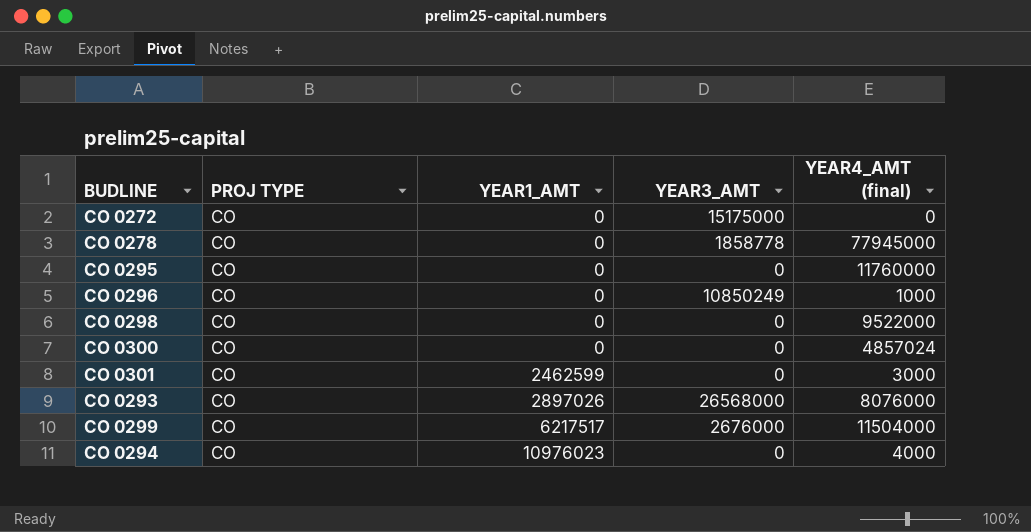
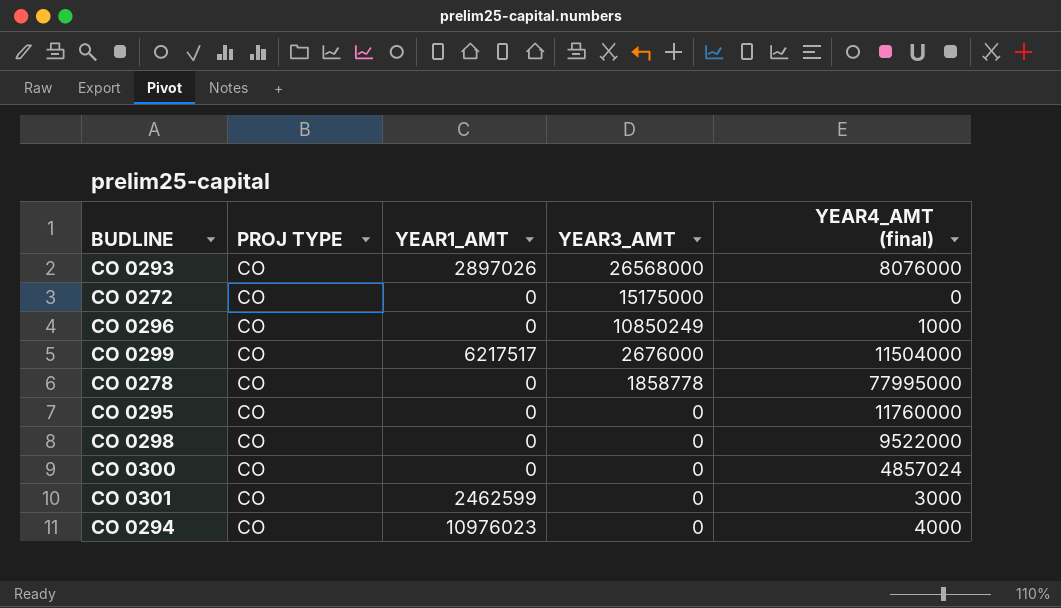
row order: YEAR1_AMT ascending -> YEAR3_AMT descending
CO 0278 | YEAR4_AMT (final): 77945000 -> 77995000

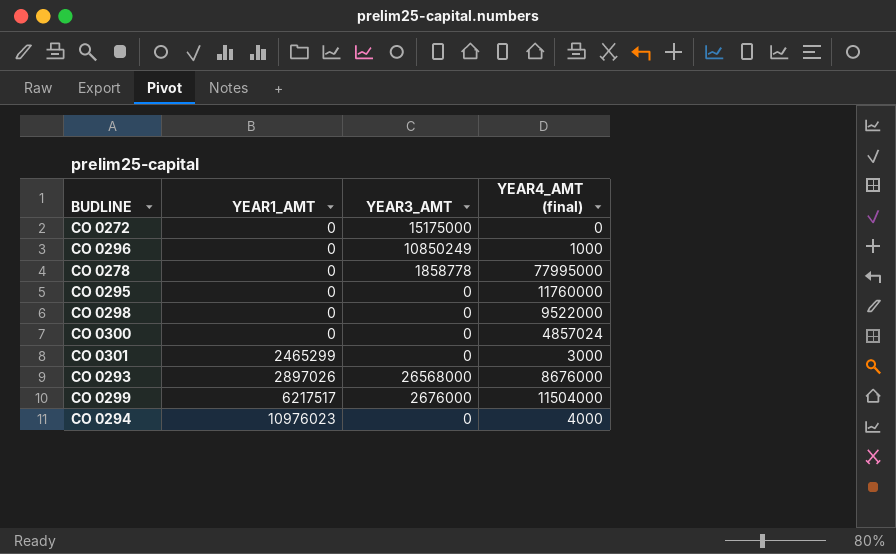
row order: YEAR3_AMT descending -> YEAR1_AMT ascending
column PROJ TYPE | position: 2 -> none
CO 0301 | YEAR1_AMT: 2462599 -> 2465299
CO 0293 | YEAR4_AMT (final): 8076000 -> 8676000

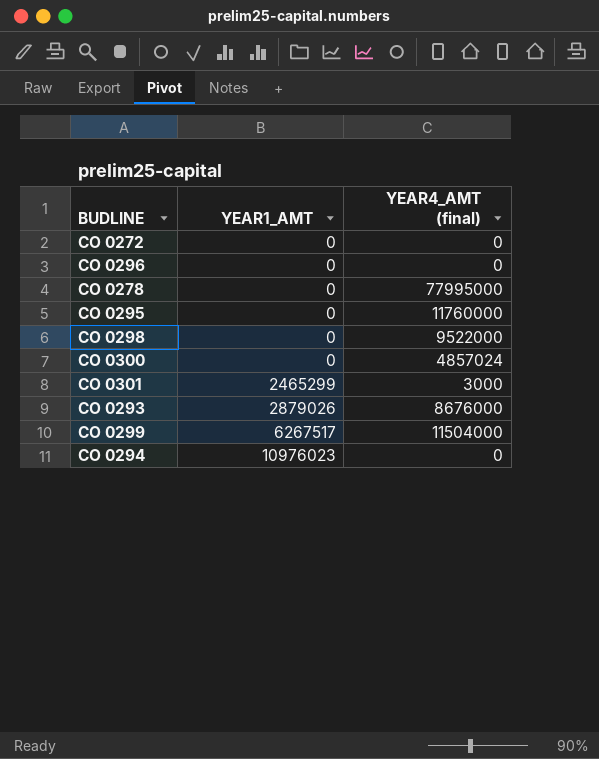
column YEAR3_AMT | position: 3 -> none
CO 0296 | YEAR4_AMT (final): 1000 -> 0
CO 0293 | YEAR1_AMT: 2897026 -> 2879026
CO 0299 | YEAR1_AMT: 6217517 -> 6267517
CO 0294 | YEAR4_AMT (final): 4000 -> 0

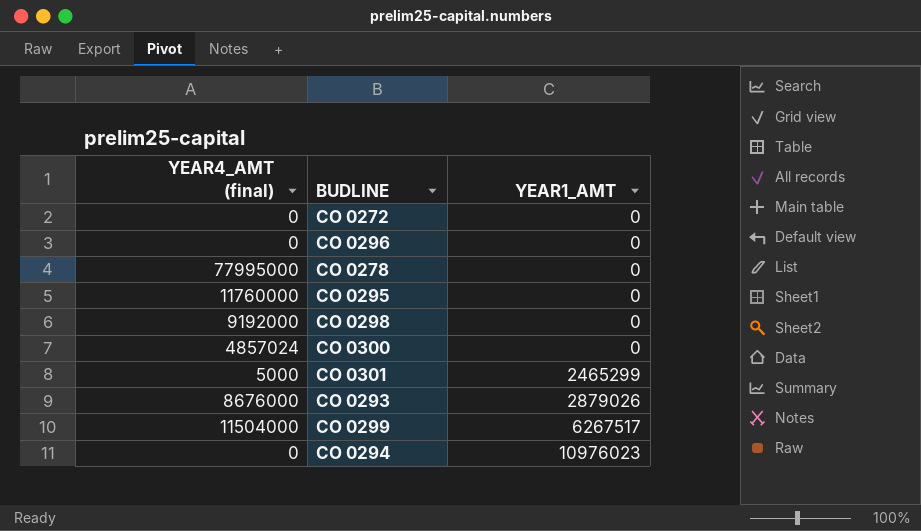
column YEAR4_AMT (final) | position: 3 -> 1
CO 0298 | YEAR4_AMT (final): 9522000 -> 9192000
CO 0301 | YEAR4_AMT (final): 3000 -> 5000

